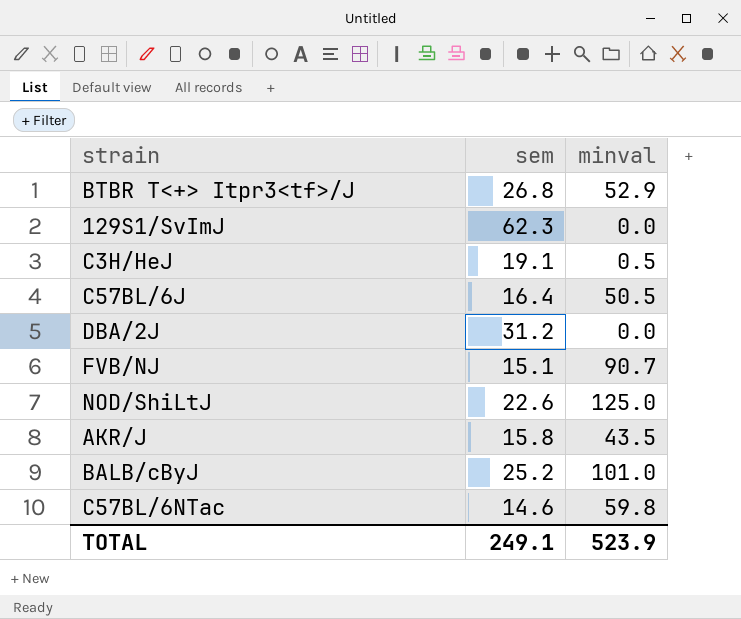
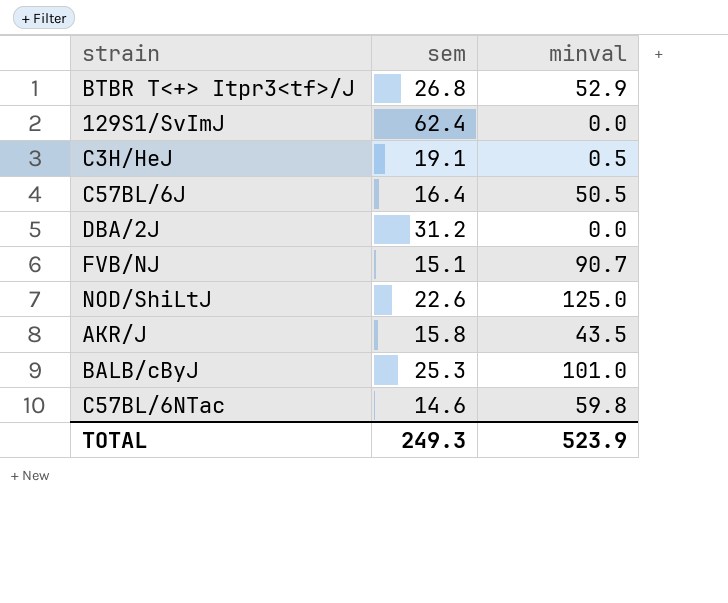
129S1/SvImJ | sem: 62.3 -> 62.4
BALB/cByJ | sem: 25.2 -> 25.3
TOTAL | sem: 249.1 -> 249.3

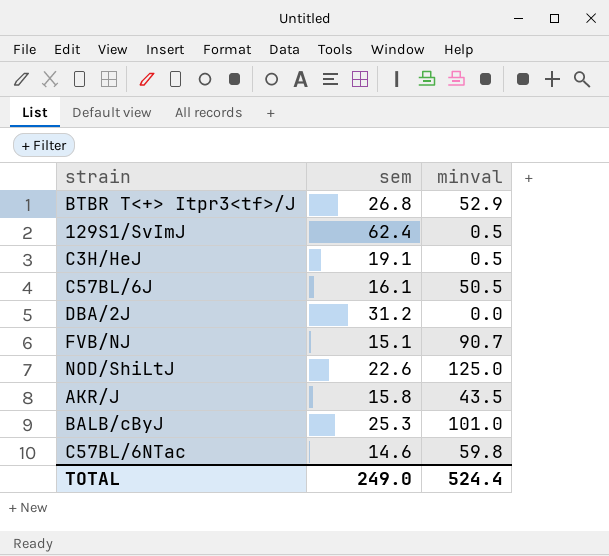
129S1/SvImJ | minval: 0.0 -> 0.5
C57BL/6J | sem: 16.4 -> 16.1
TOTAL | sem: 249.3 -> 249.0
TOTAL | minval: 523.9 -> 524.4

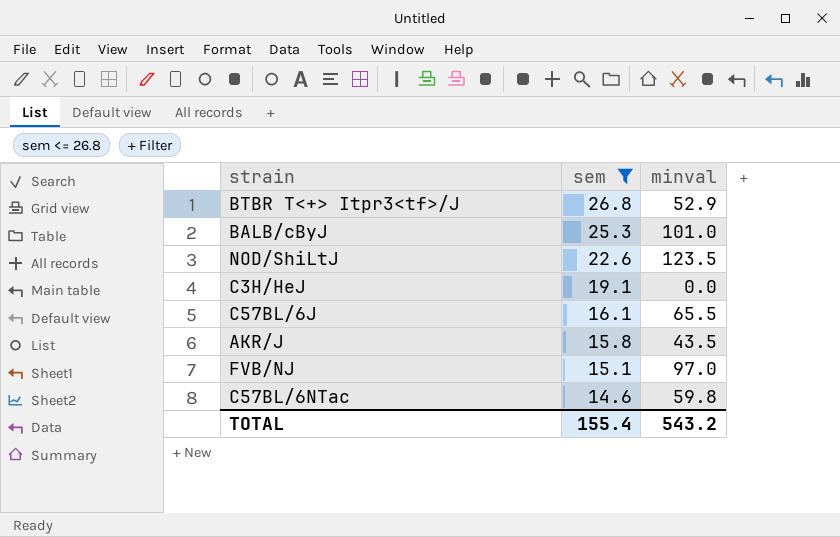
filter: none -> sem <= 26.8
row order: none -> sem descending
NOD/ShiLtJ | minval: 125.0 -> 123.5
C3H/HeJ | minval: 0.5 -> 0.0
C57BL/6J | minval: 50.5 -> 65.5
FVB/NJ | minval: 90.7 -> 97.0
TOTAL | sem: 249.0 -> 155.4
TOTAL | minval: 524.4 -> 543.2

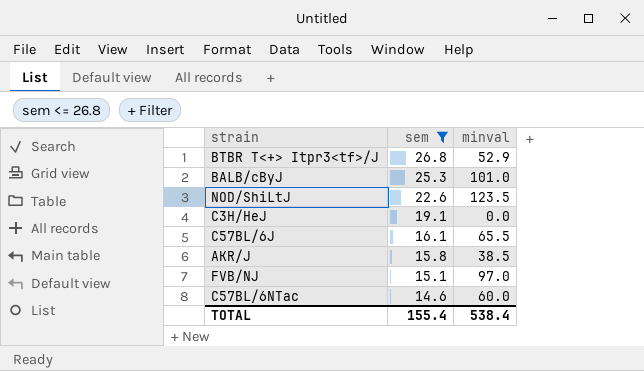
AKR/J | minval: 43.5 -> 38.5
C57BL/6NTac | minval: 59.8 -> 60.0
TOTAL | minval: 543.2 -> 538.4

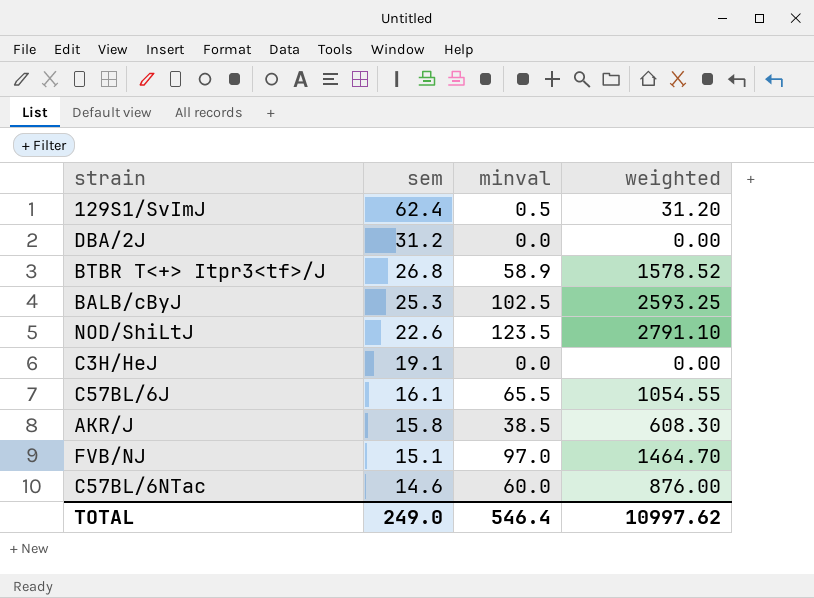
filter: sem <= 26.8 -> none
column weighted | formula: none -> [sem] * [minval]
BTBR T<+> Itpr3<tf>/J | minval: 52.9 -> 58.9
BALB/cByJ | minval: 101.0 -> 102.5
TOTAL | sem: 155.4 -> 249.0
TOTAL | minval: 538.4 -> 546.4

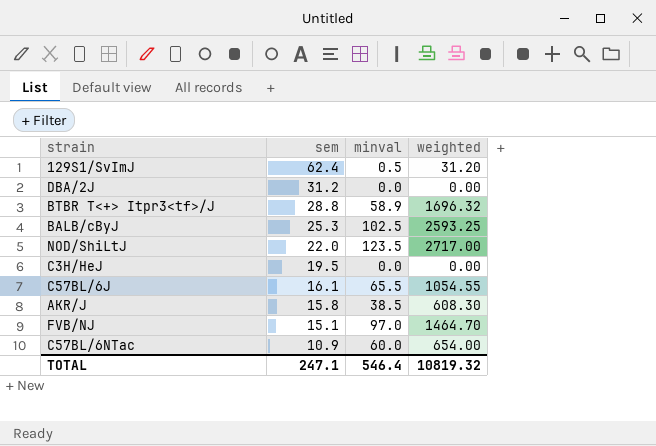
BTBR T<+> Itpr3<tf>/J | sem: 26.8 -> 28.8
BTBR T<+> Itpr3<tf>/J | weighted: 1578.52 -> 1696.32
NOD/ShiLtJ | sem: 22.6 -> 22.0
NOD/ShiLtJ | weighted: 2791.10 -> 2717.00
C3H/HeJ | sem: 19.1 -> 19.5
C57BL/6NTac | sem: 14.6 -> 10.9
C57BL/6NTac | weighted: 876.00 -> 654.00
TOTAL | sem: 249.0 -> 247.1
TOTAL | weighted: 10997.62 -> 10819.32

